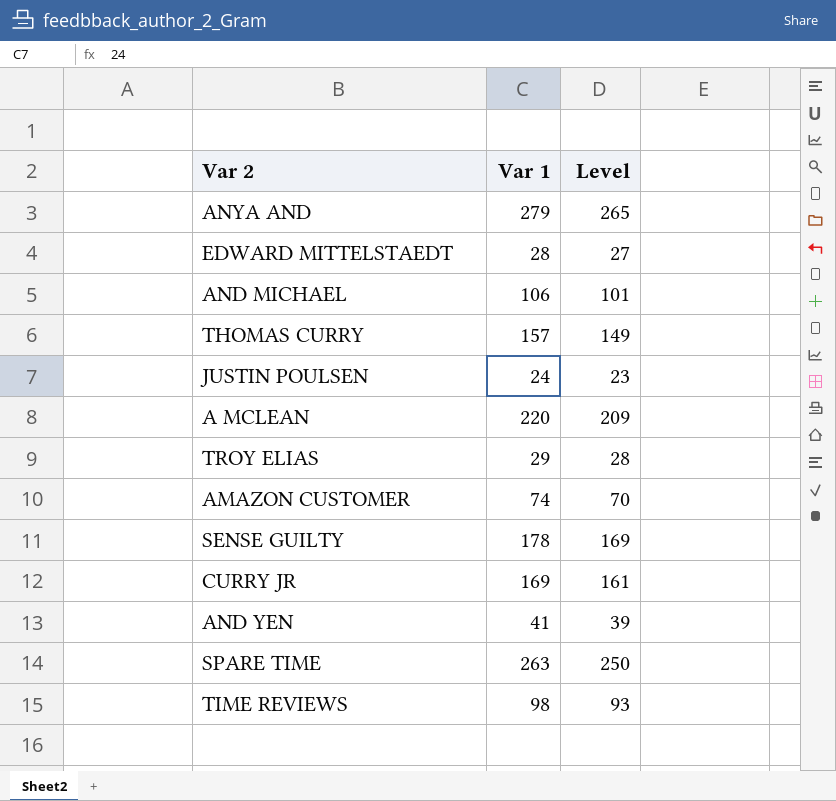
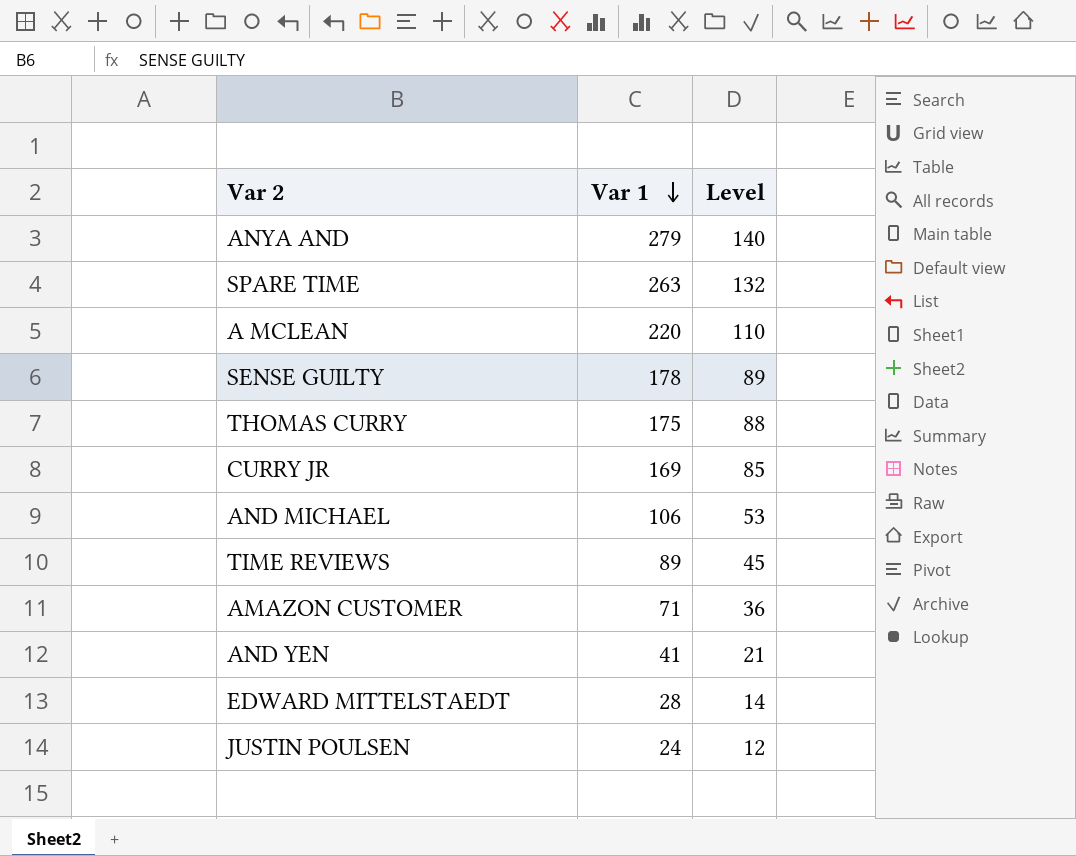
row order: none -> Var 1 descending
column Level | formula: [Var 1] * 0.95 -> [Var 1] * 0.5
row TROY ELIAS: 29 | 28 -> none
THOMAS CURRY | Var 1: 157 -> 175
TIME REVIEWS | Var 1: 98 -> 89
AMAZON CUSTOMER | Var 1: 74 -> 71

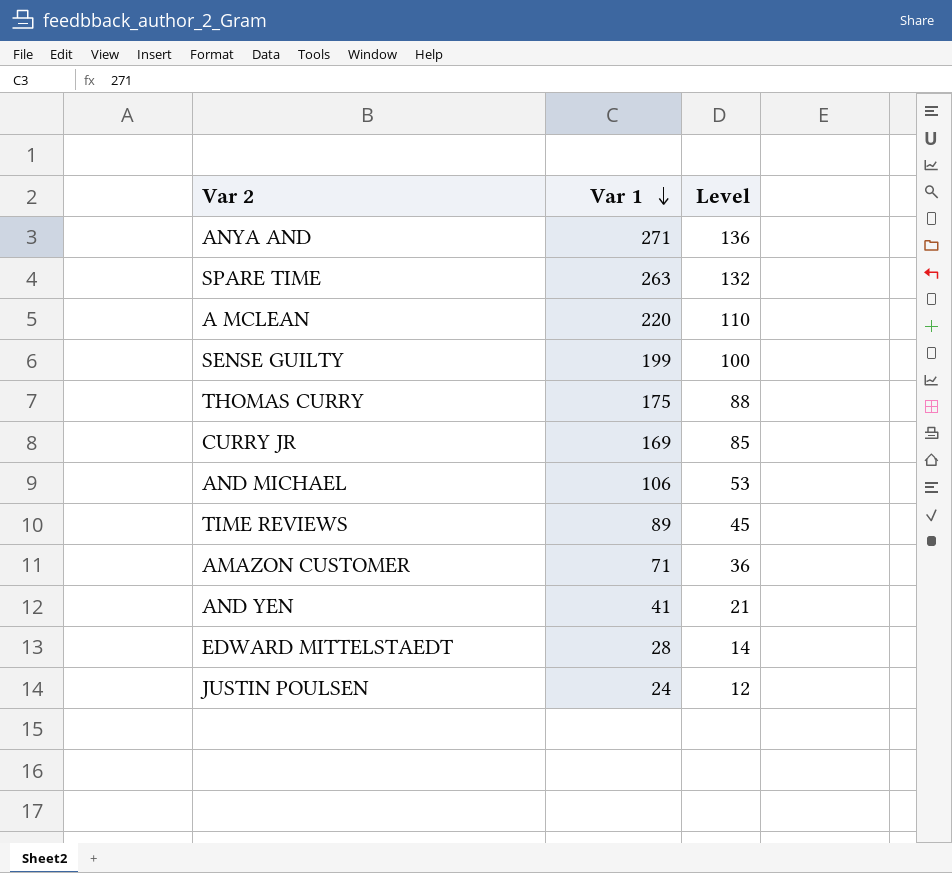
ANYA AND | Var 1: 279 -> 271
ANYA AND | Level: 140 -> 136
SENSE GUILTY | Var 1: 178 -> 199
SENSE GUILTY | Level: 89 -> 100

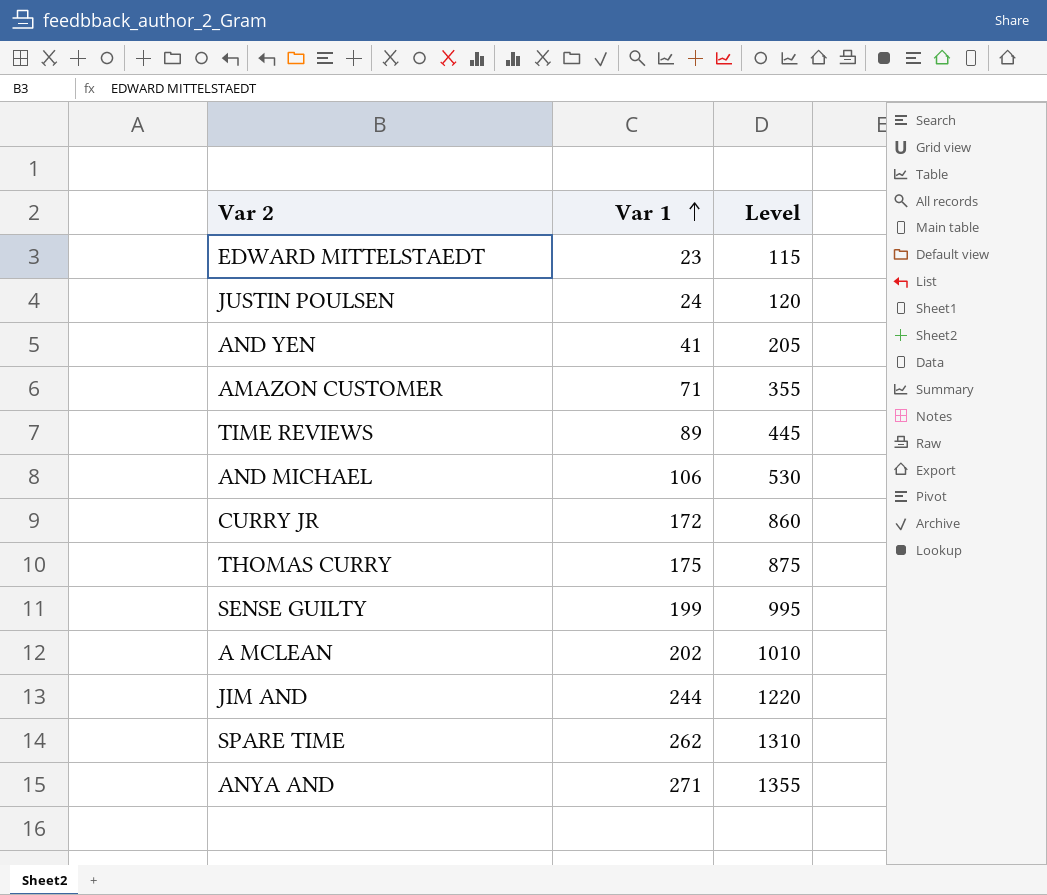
row order: Var 1 descending -> Var 1 ascending
column Level | formula: [Var 1] * 0.5 -> [Var 1] * 5
EDWARD MITTELSTAEDT | Var 1: 28 -> 23
CURRY JR | Var 1: 169 -> 172
A MCLEAN | Var 1: 220 -> 202
row JIM AND: none -> 244 | 1220
SPARE TIME | Var 1: 263 -> 262

